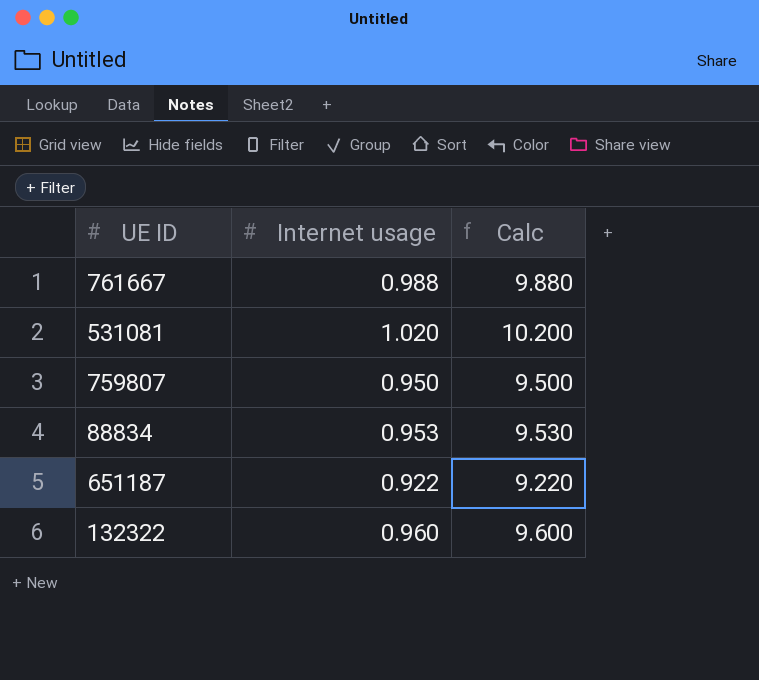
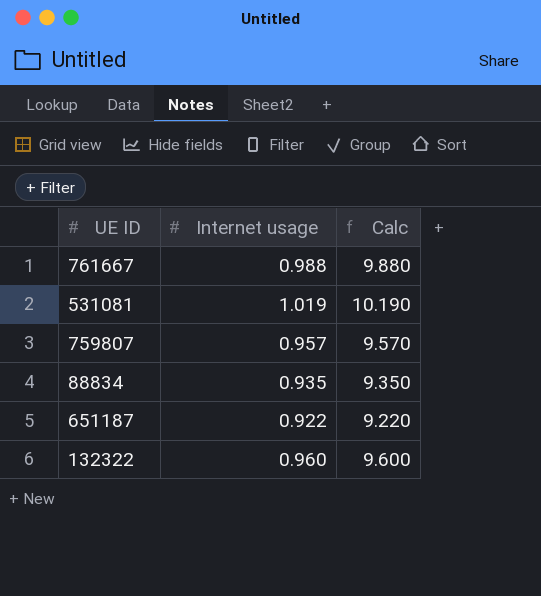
531081 | Internet usage: 1.020 -> 1.019
531081 | Calc: 10.200 -> 10.190
759807 | Internet usage: 0.950 -> 0.957
759807 | Calc: 9.500 -> 9.570
88834 | Internet usage: 0.953 -> 0.935
88834 | Calc: 9.530 -> 9.350

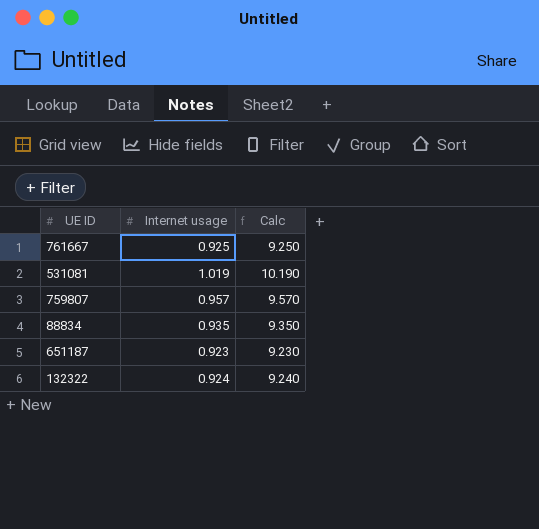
761667 | Internet usage: 0.988 -> 0.925
761667 | Calc: 9.880 -> 9.250
651187 | Internet usage: 0.922 -> 0.923
651187 | Calc: 9.220 -> 9.230
132322 | Internet usage: 0.960 -> 0.924
132322 | Calc: 9.600 -> 9.240

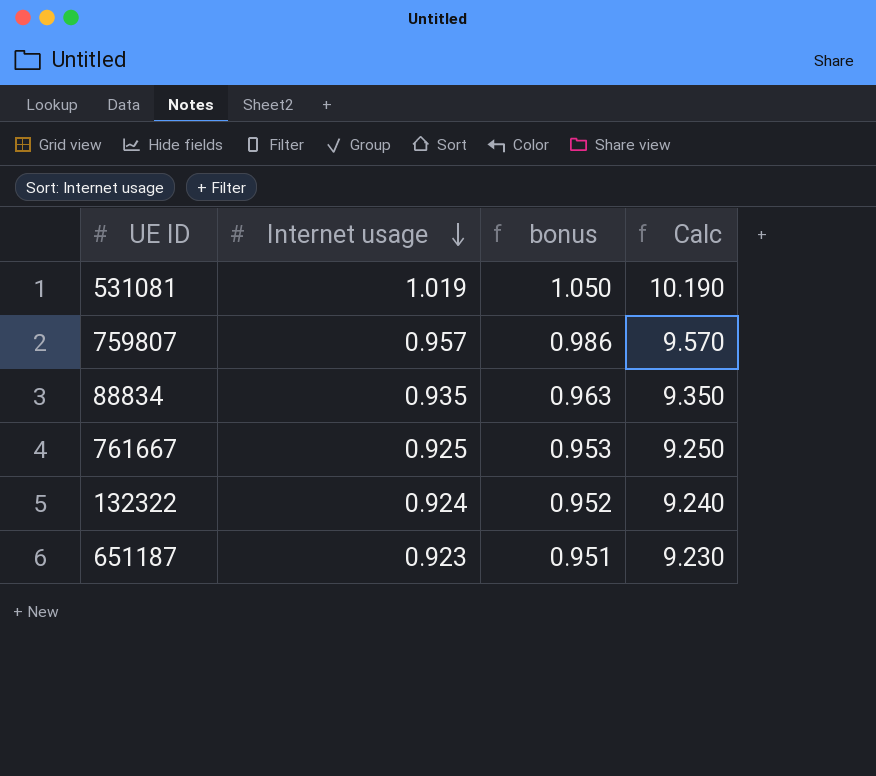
row order: none -> Internet usage descending
column bonus | formula: none -> [Internet usage] * 1.03

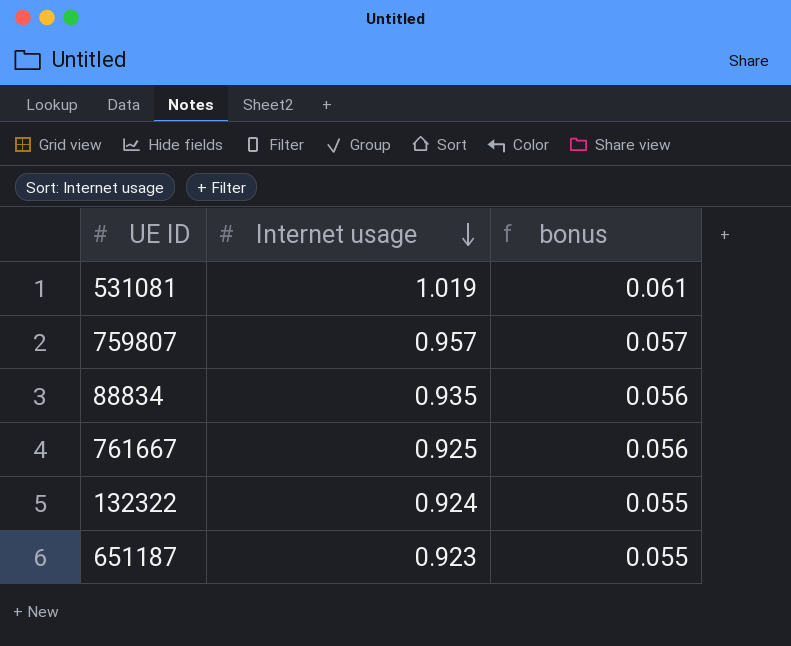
column Calc | formula: [Internet usage] * 10 -> none
column bonus | formula: [Internet usage] * 1.03 -> [Internet usage] * 0.06

